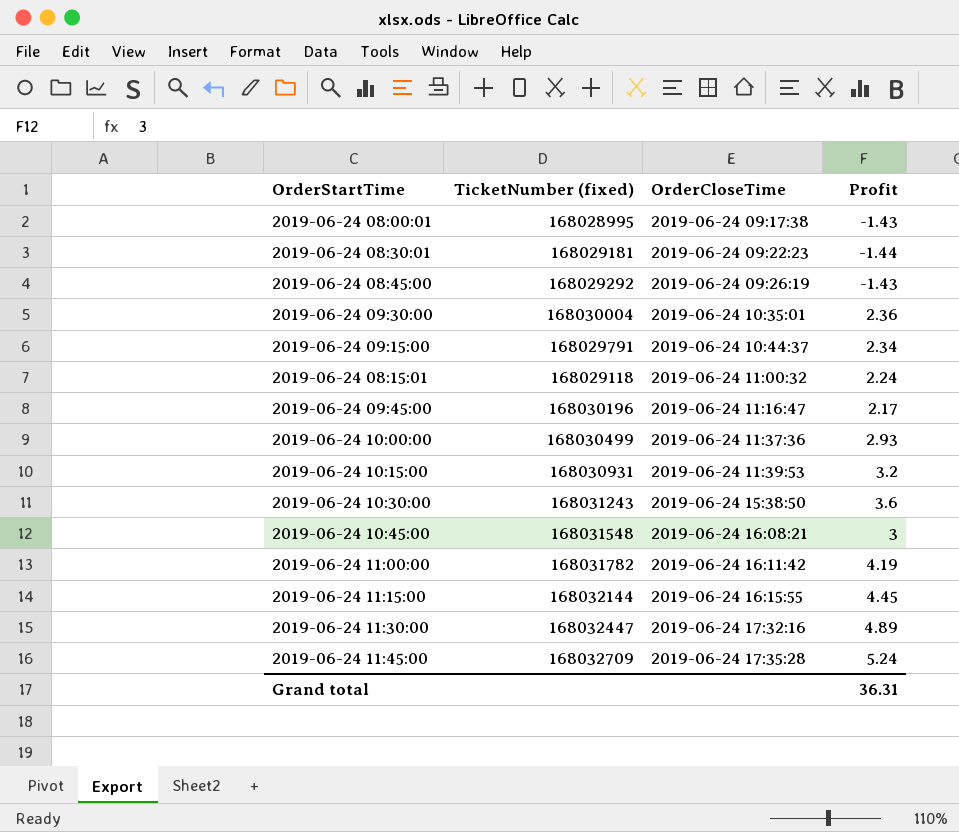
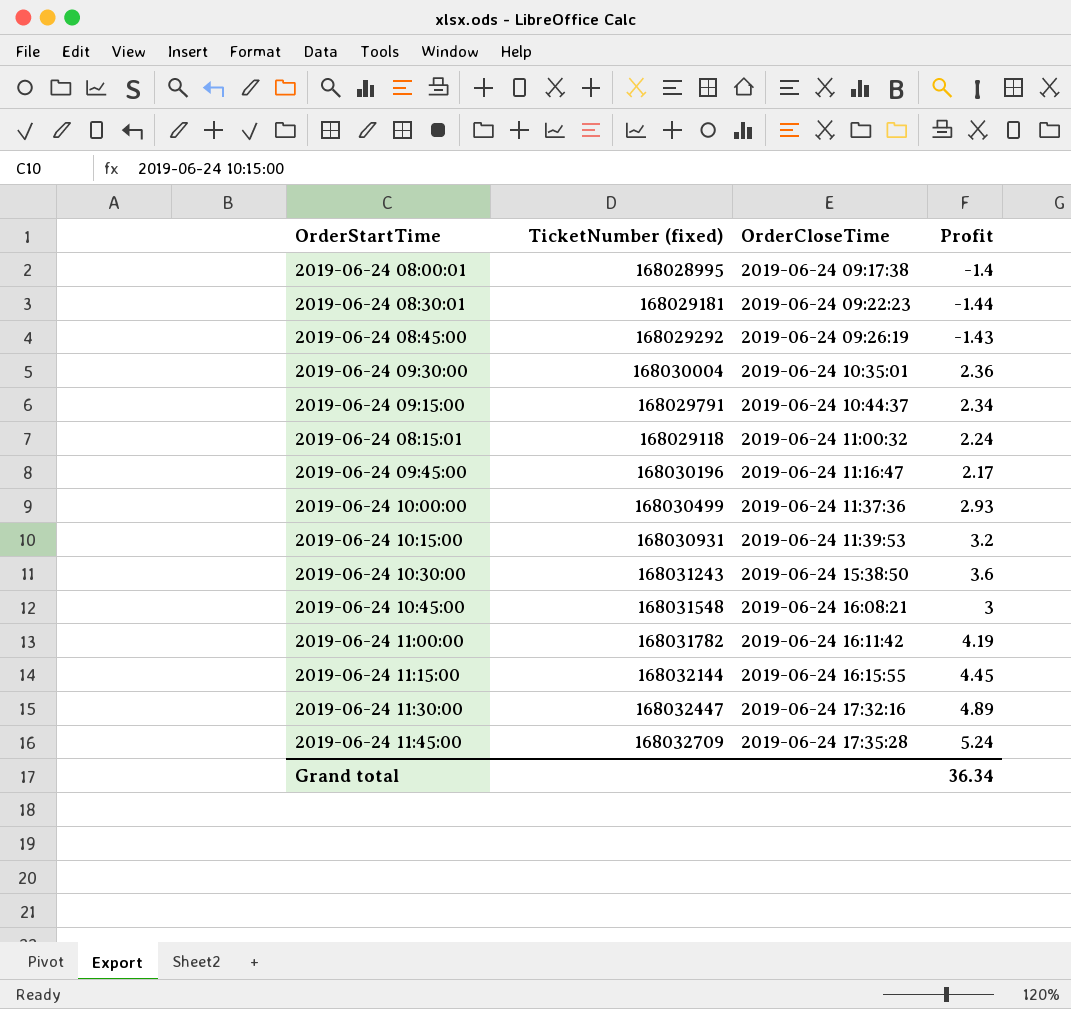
2019-06-24 08:00:01 | Profit: -1.43 -> -1.4
Grand total | Profit: 36.31 -> 36.34

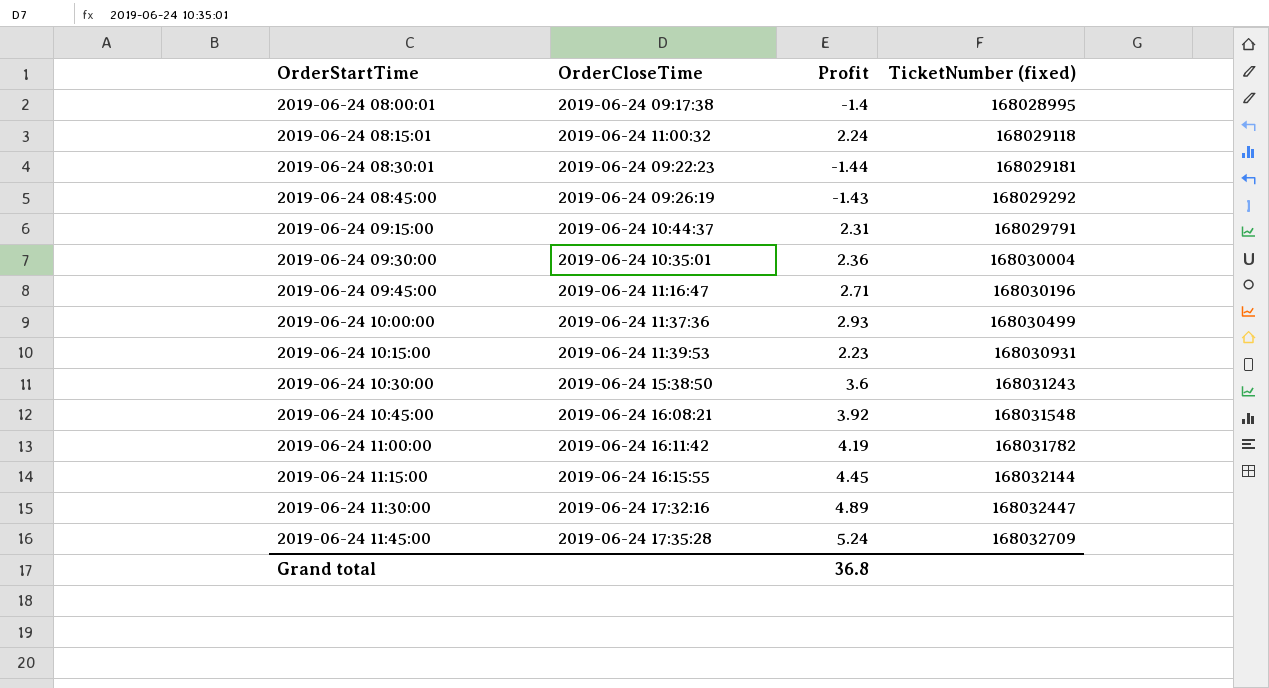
row order: OrderCloseTime ascending -> OrderStartTime ascending
column TicketNumber (fixed) | position: 2 -> 4
2019-06-24 09:15:00 | Profit: 2.34 -> 2.31
2019-06-24 09:45:00 | Profit: 2.17 -> 2.71
2019-06-24 10:15:00 | Profit: 3.2 -> 2.23
2019-06-24 10:45:00 | Profit: 3 -> 3.92
Grand total | Profit: 36.34 -> 36.8

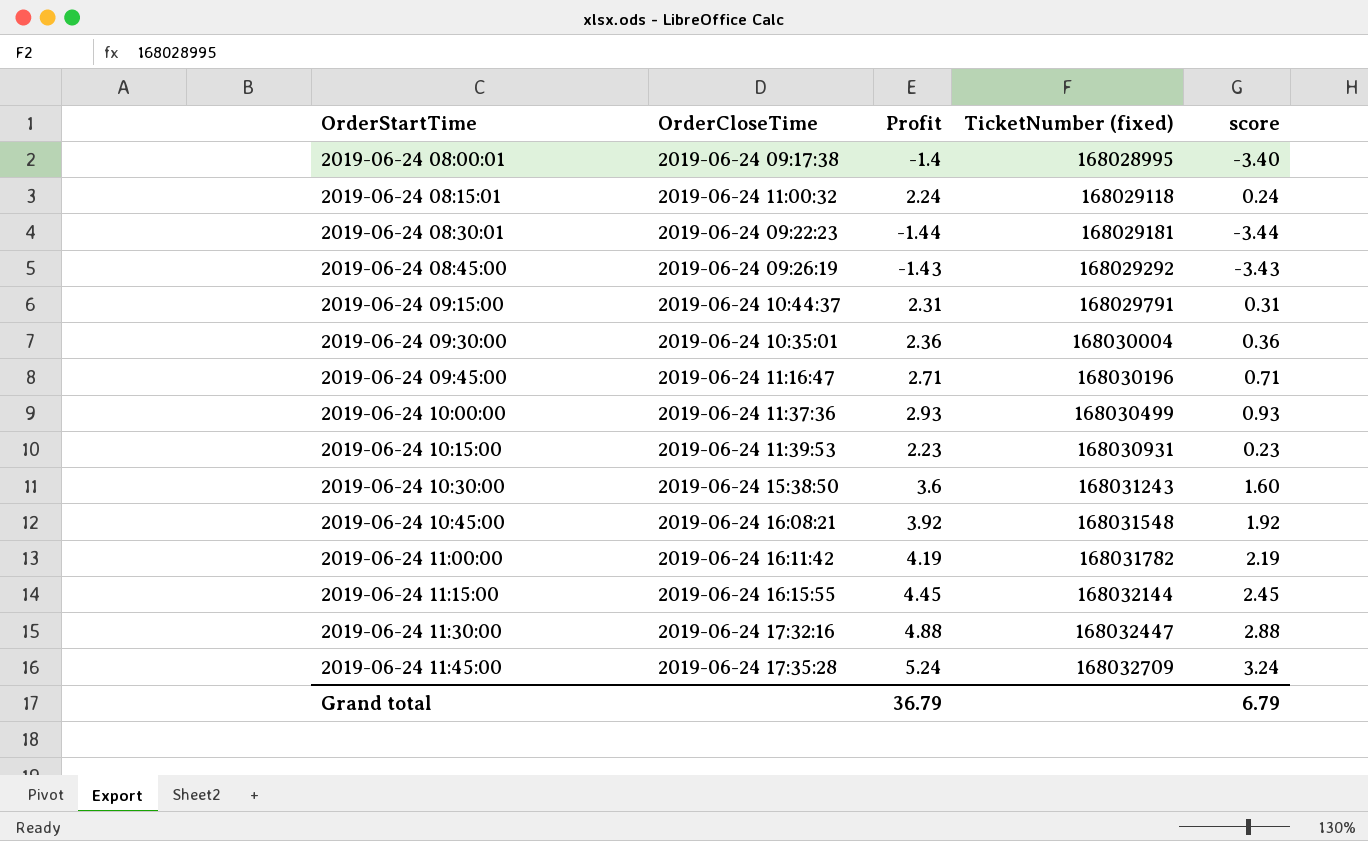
column score | formula: none -> [Profit] - 2
2019-06-24 11:30:00 | Profit: 4.89 -> 4.88
Grand total | Profit: 36.8 -> 36.79

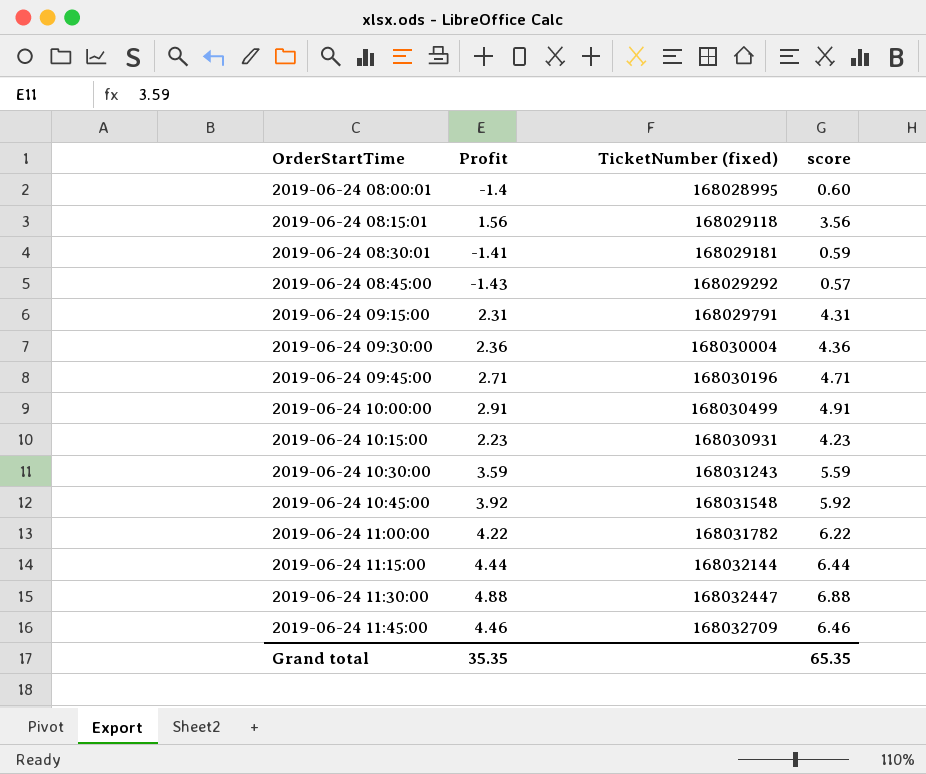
column OrderCloseTime | position: 2 -> none
column score | formula: [Profit] - 2 -> [Profit] + 2
2019-06-24 08:15:01 | Profit: 2.24 -> 1.56
2019-06-24 08:30:01 | Profit: -1.44 -> -1.41
2019-06-24 10:00:00 | Profit: 2.93 -> 2.91
2019-06-24 10:30:00 | Profit: 3.6 -> 3.59
2019-06-24 11:00:00 | Profit: 4.19 -> 4.22
2019-06-24 11:15:00 | Profit: 4.45 -> 4.44
2019-06-24 11:45:00 | Profit: 5.24 -> 4.46
Grand total | Profit: 36.79 -> 35.35
Grand total | score: 6.79 -> 65.35

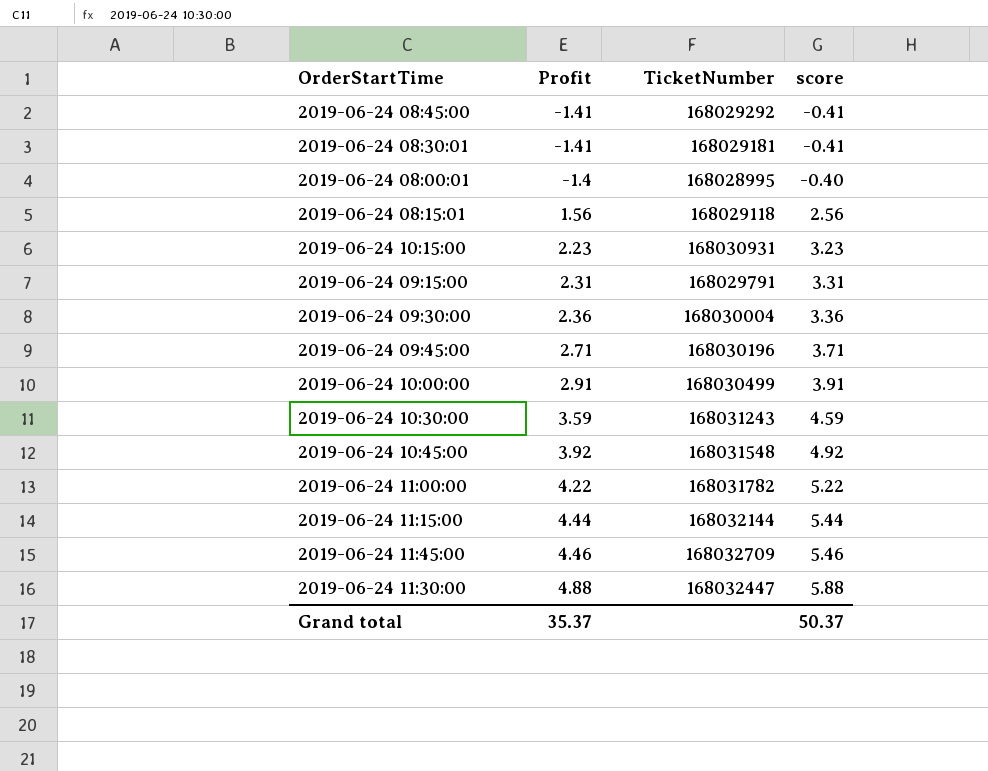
row order: OrderStartTime ascending -> Profit ascending
column name: TicketNumber (fixed) -> TicketNumber
column score | formula: [Profit] + 2 -> [Profit] + 1
2019-06-24 08:45:00 | Profit: -1.43 -> -1.41
Grand total | Profit: 35.35 -> 35.37
Grand total | score: 65.35 -> 50.37

